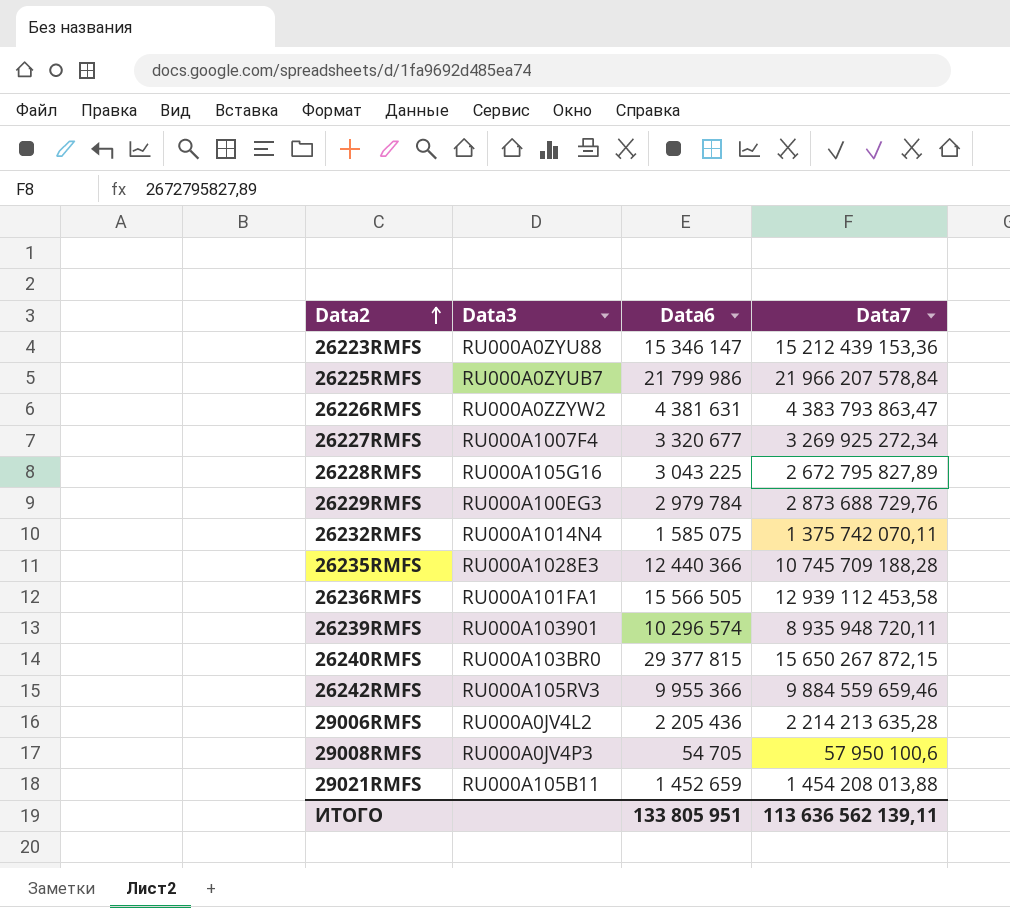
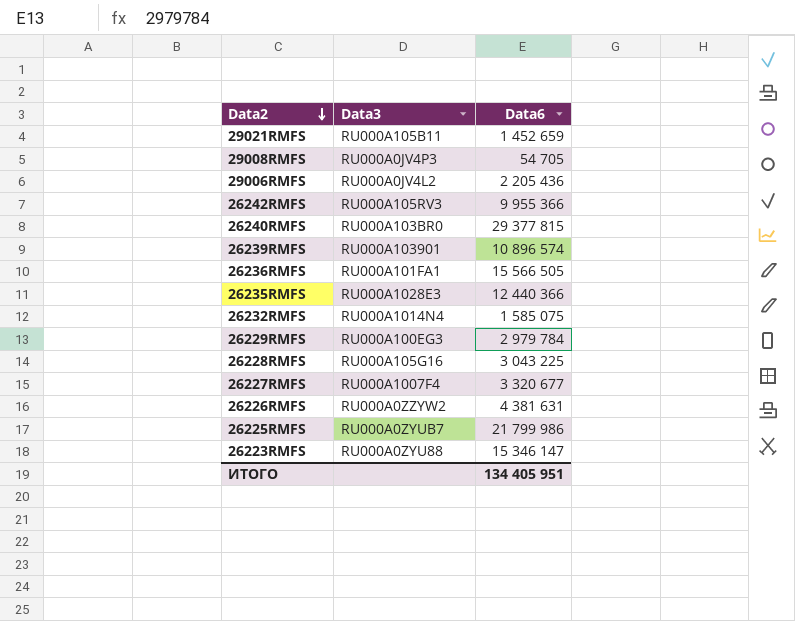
row order: Data2 ascending -> Data2 descending
column Data7 | position: 4 -> none
26239RMFS | Data6: 10 296 574 -> 10 896 574
ИТОГО | Data6: 133 805 951 -> 134 405 951

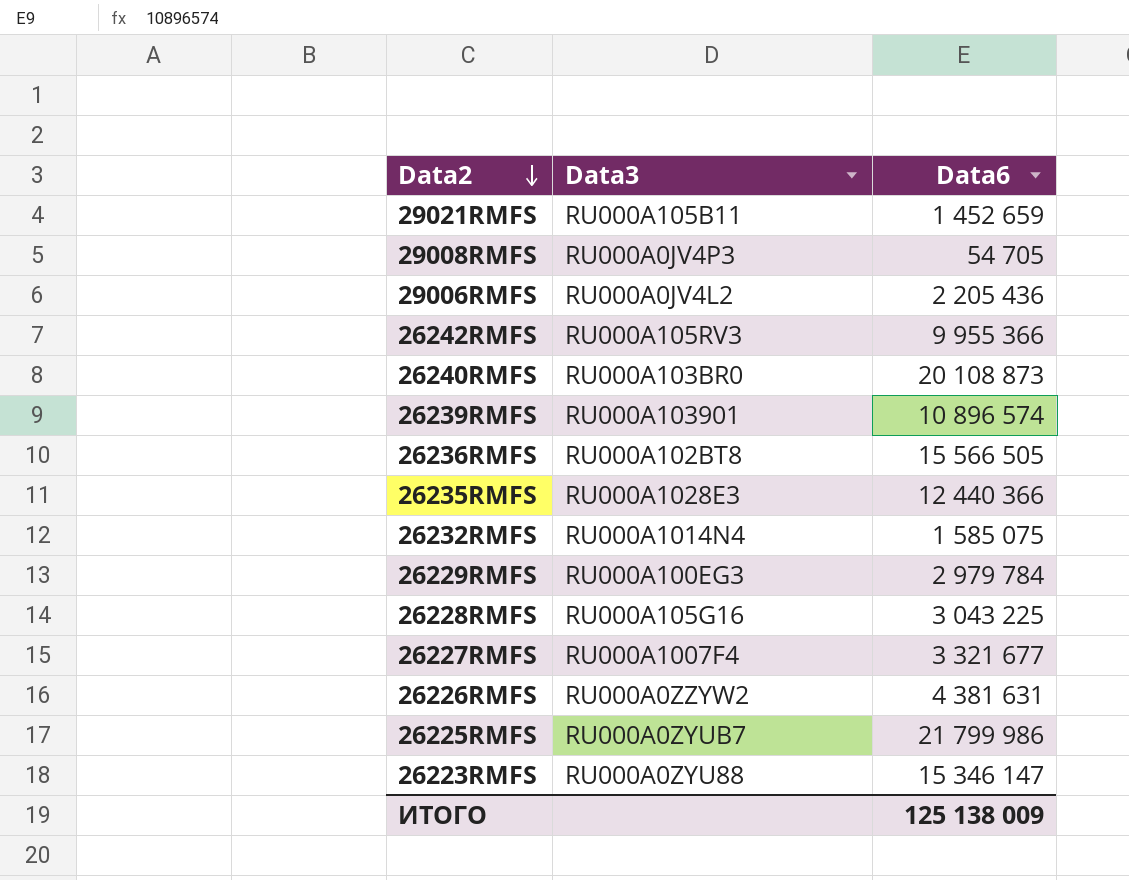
26240RMFS | Data6: 29 377 815 -> 20 108 873
26236RMFS | Data3: RU000A101FA1 -> RU000A102BT8
26227RMFS | Data6: 3 320 677 -> 3 321 677
ИТОГО | Data6: 134 405 951 -> 125 138 009

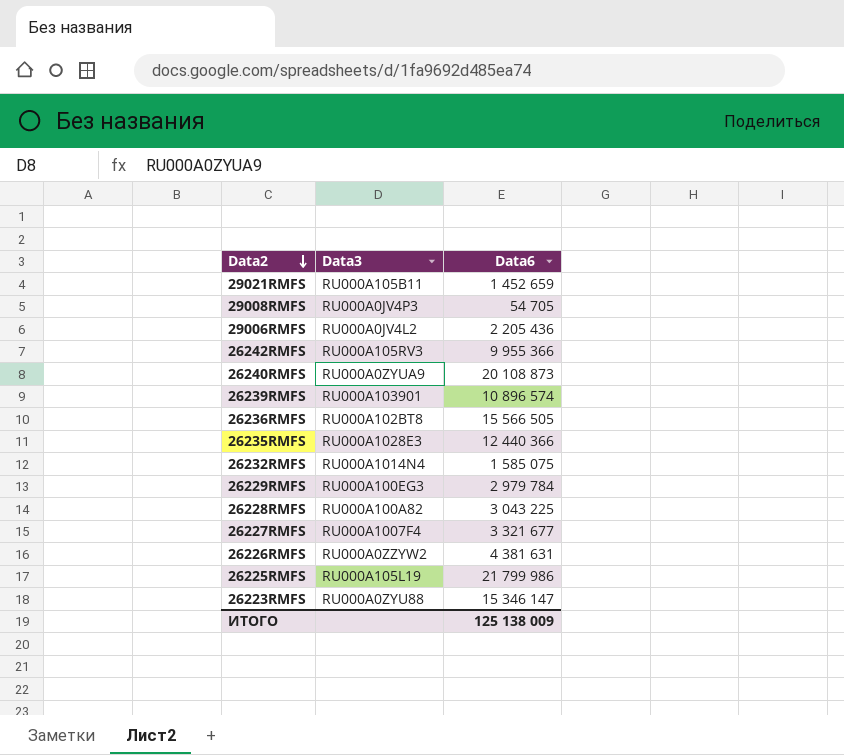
26240RMFS | Data3: RU000A103BR0 -> RU000A0ZYUA9
26228RMFS | Data3: RU000A105G16 -> RU000A100A82
26225RMFS | Data3: RU000A0ZYUB7 -> RU000A105L19

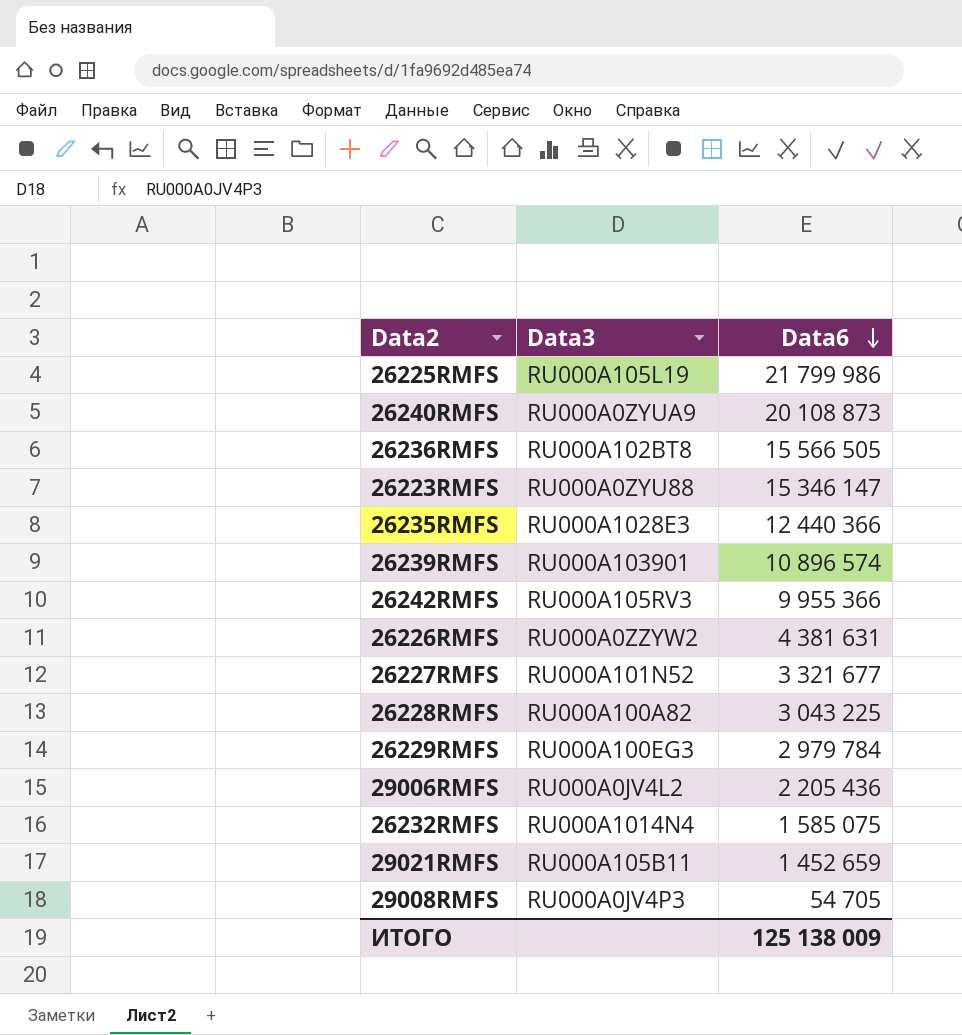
row order: Data2 descending -> Data6 descending
26227RMFS | Data3: RU000A1007F4 -> RU000A101N52

